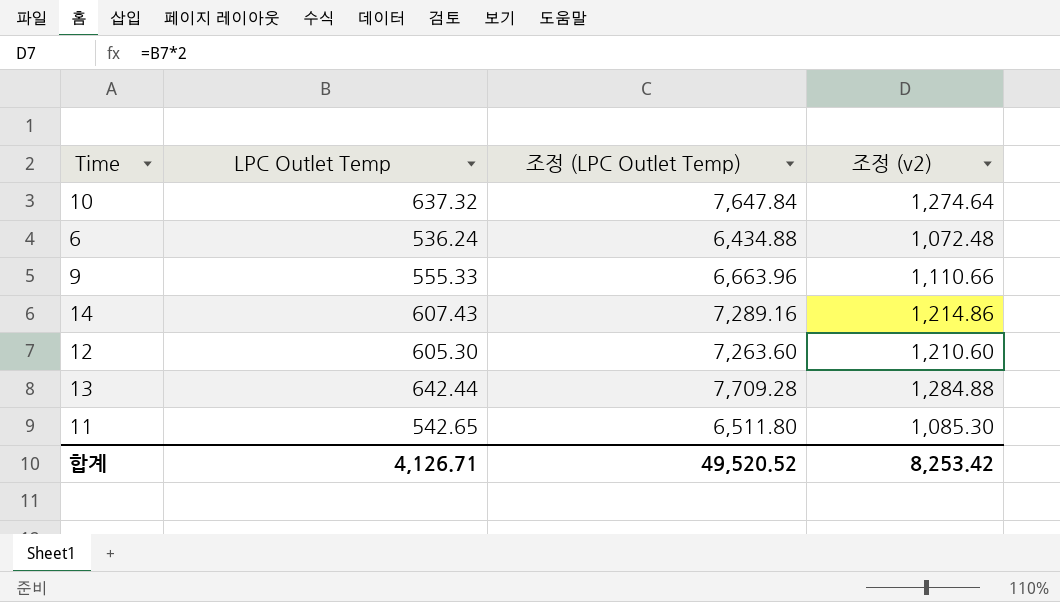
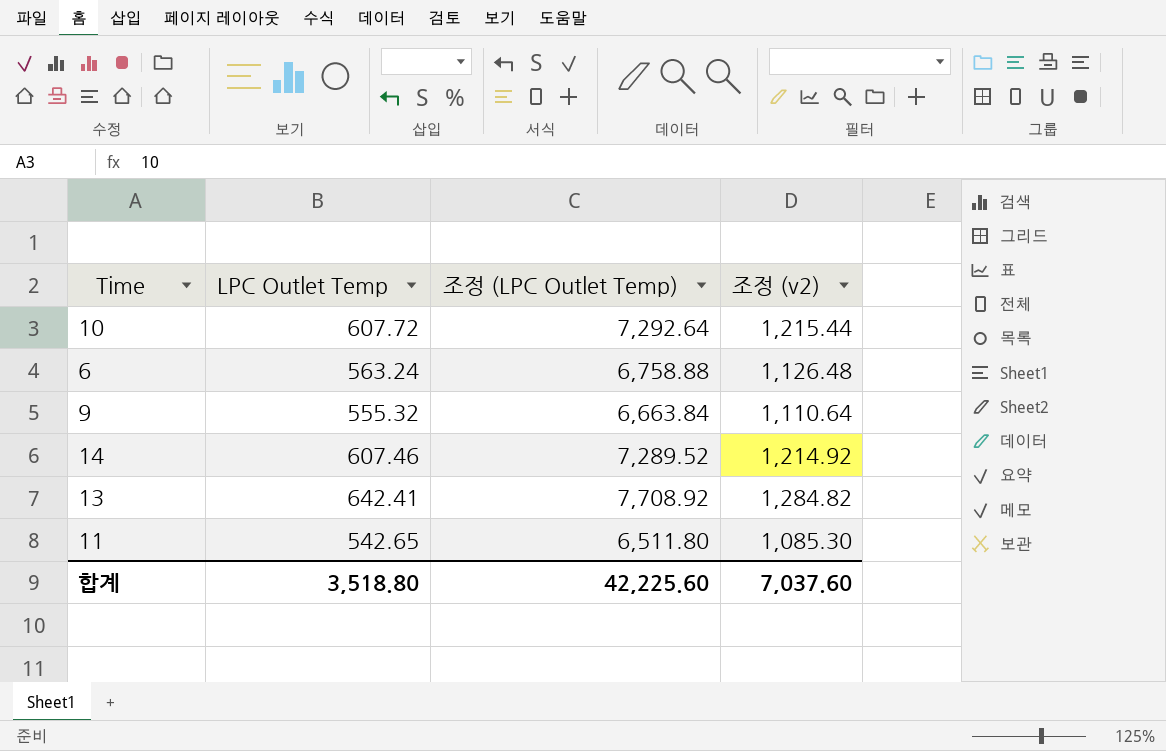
row 12: 605.30 | 7,263.60 | 1,210.60 -> none
10 | LPC Outlet Temp: 637.32 -> 607.72
10 | 조정 (LPC Outlet Temp): 7,647.84 -> 7,292.64
10 | 조정 (v2): 1,274.64 -> 1,215.44
6 | LPC Outlet Temp: 536.24 -> 563.24
6 | 조정 (LPC Outlet Temp): 6,434.88 -> 6,758.88
6 | 조정 (v2): 1,072.48 -> 1,126.48
9 | LPC Outlet Temp: 555.33 -> 555.32
9 | 조정 (LPC Outlet Temp): 6,663.96 -> 6,663.84
9 | 조정 (v2): 1,110.66 -> 1,110.64
14 | LPC Outlet Temp: 607.43 -> 607.46
14 | 조정 (LPC Outlet Temp): 7,289.16 -> 7,289.52
14 | 조정 (v2): 1,214.86 -> 1,214.92
13 | LPC Outlet Temp: 642.44 -> 642.41
13 | 조정 (LPC Outlet Temp): 7,709.28 -> 7,708.92
13 | 조정 (v2): 1,284.88 -> 1,284.82
합계 | LPC Outlet Temp: 4,126.71 -> 3,518.80
합계 | 조정 (LPC Outlet Temp): 49,520.52 -> 42,225.60
합계 | 조정 (v2): 8,253.42 -> 7,037.60

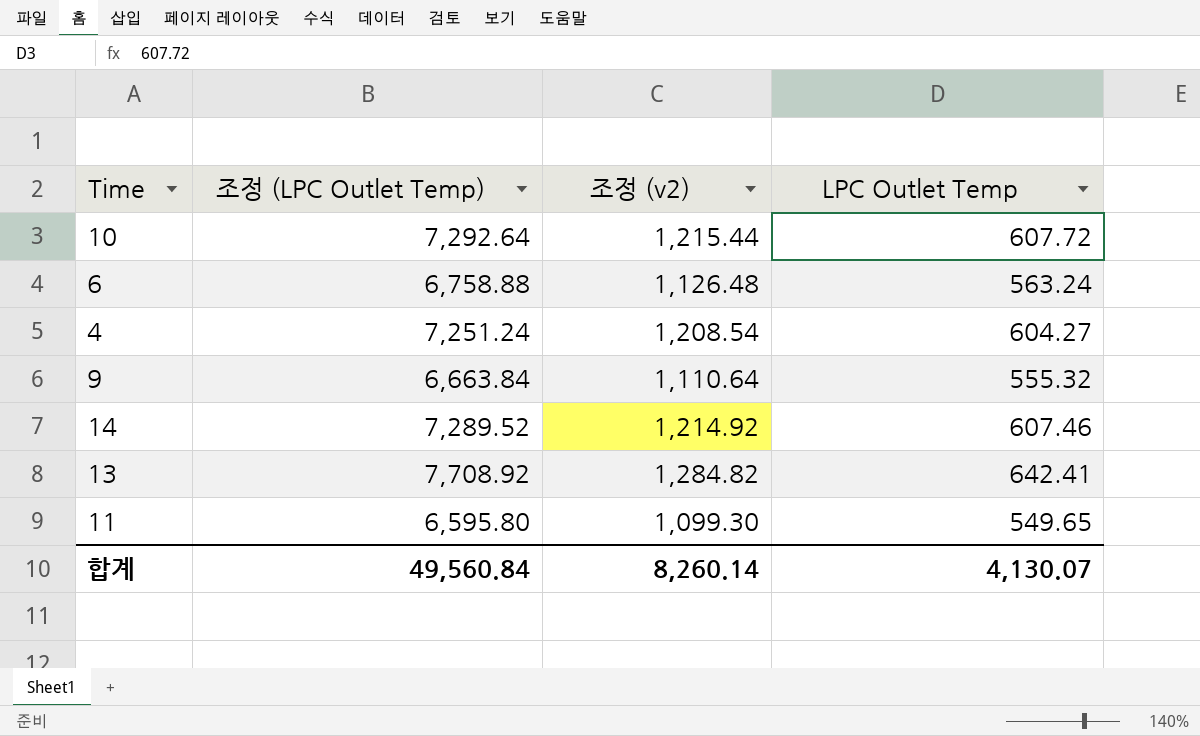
column LPC Outlet Temp | position: 2 -> 4
row 4: none -> 7,251.24 | 1,208.54 | 604.27
11 | 조정 (LPC Outlet Temp): 6,511.80 -> 6,595.80
11 | 조정 (v2): 1,085.30 -> 1,099.30
11 | LPC Outlet Temp: 542.65 -> 549.65
합계 | 조정 (LPC Outlet Temp): 42,225.60 -> 49,560.84
합계 | 조정 (v2): 7,037.60 -> 8,260.14
합계 | LPC Outlet Temp: 3,518.80 -> 4,130.07

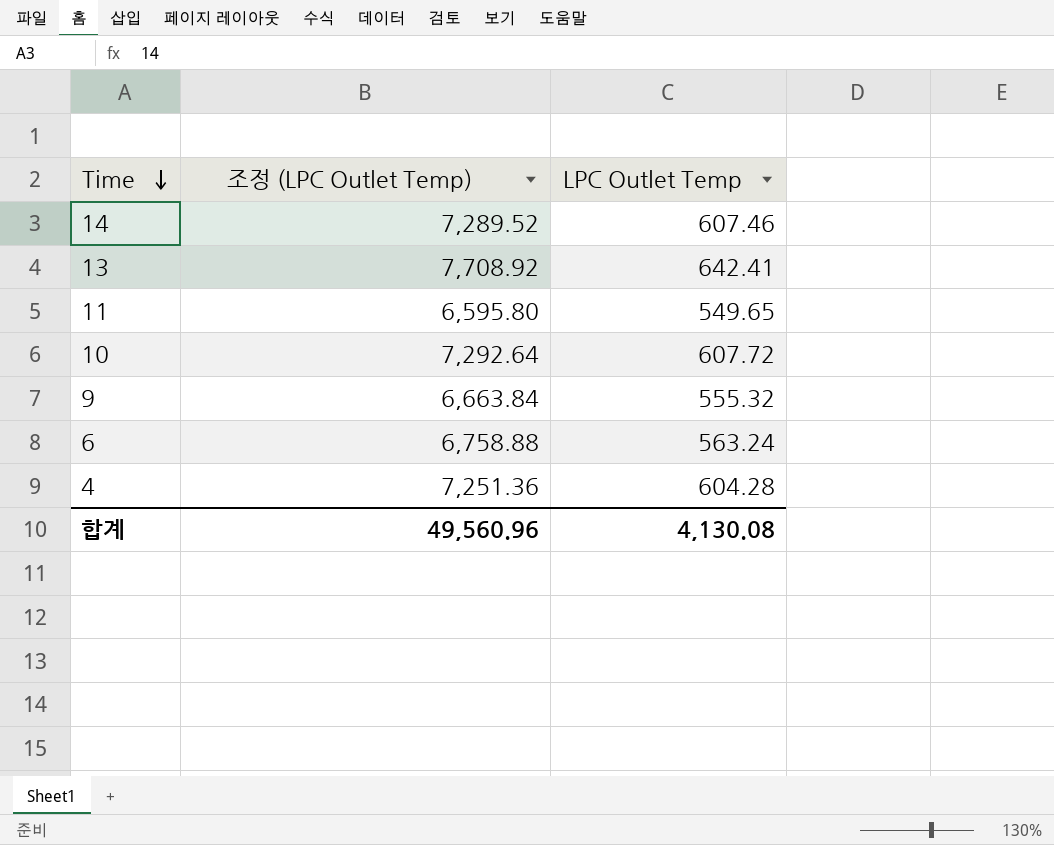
row order: none -> Time descending
column 조정 (v2) | formula: [LPC Outlet Temp] * 2 -> none
4 | 조정 (LPC Outlet Temp): 7,251.24 -> 7,251.36
4 | LPC Outlet Temp: 604.27 -> 604.28
합계 | 조정 (LPC Outlet Temp): 49,560.84 -> 49,560.96
합계 | LPC Outlet Temp: 4,130.07 -> 4,130.08

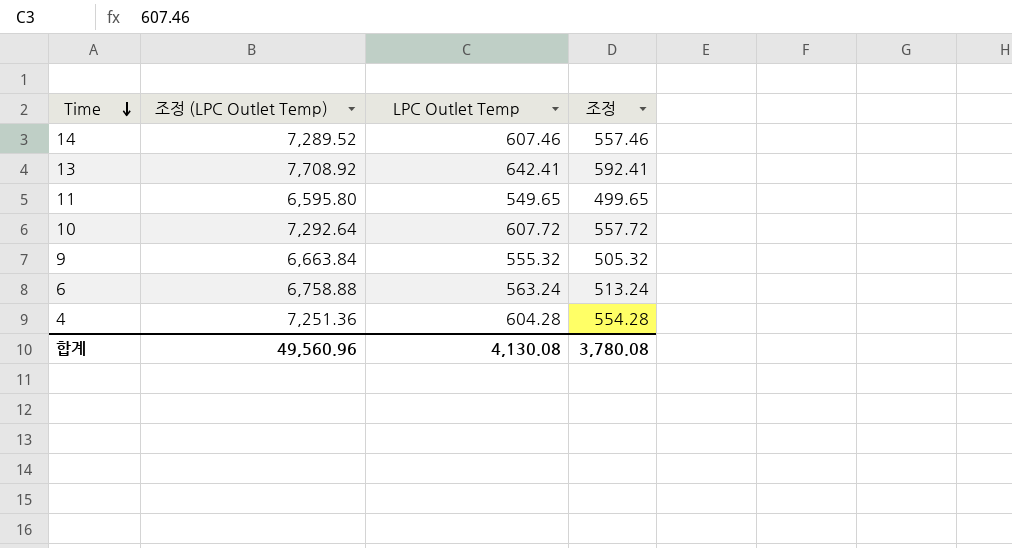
column 조정 | formula: none -> [LPC Outlet Temp] - 50

